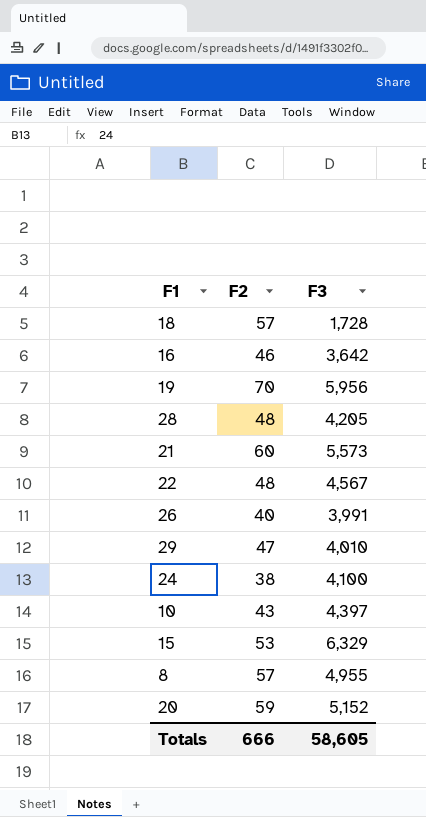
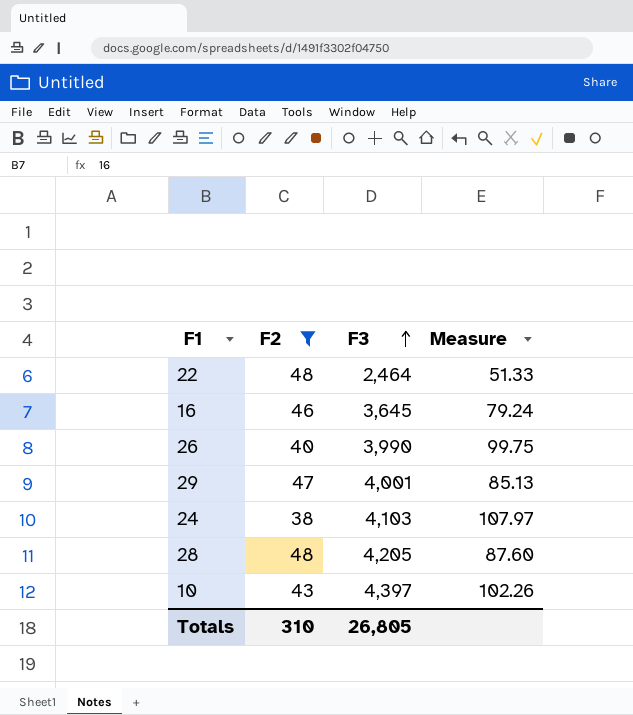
filter: none -> F2 <= 48
row order: none -> F3 ascending
column Measure | formula: none -> [F3] / [F2]
22 | F3: 4,567 -> 2,464
16 | F3: 3,642 -> 3,645
26 | F3: 3,991 -> 3,990
29 | F3: 4,010 -> 4,001
24 | F3: 4,100 -> 4,103
Totals | F2: 666 -> 310
Totals | F3: 58,605 -> 26,805

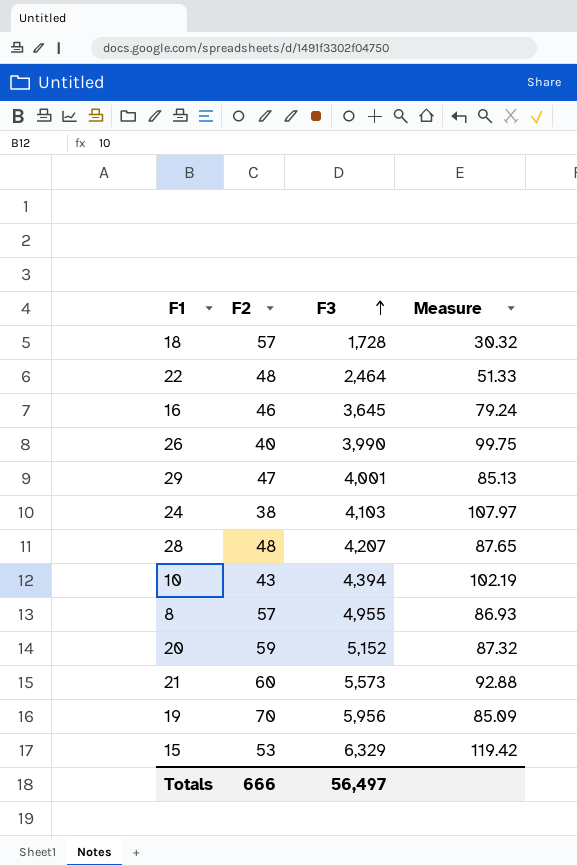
filter: F2 <= 48 -> none
28 | F3: 4,205 -> 4,207
28 | Measure: 87.60 -> 87.65
10 | F3: 4,397 -> 4,394
10 | Measure: 102.26 -> 102.19
Totals | F2: 310 -> 666
Totals | F3: 26,805 -> 56,497

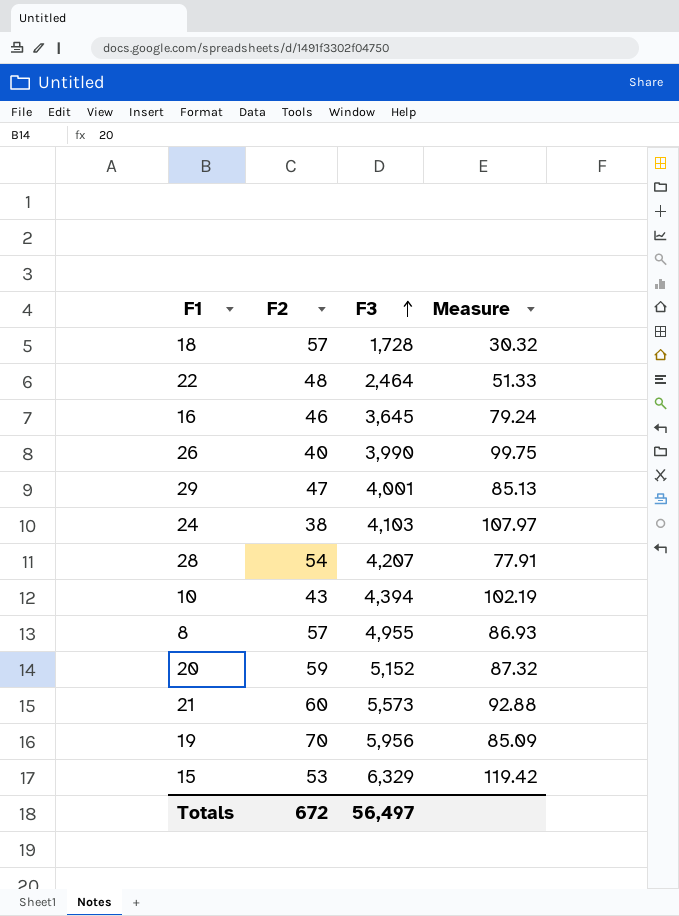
28 | F2: 48 -> 54
28 | Measure: 87.65 -> 77.91
Totals | F2: 666 -> 672

